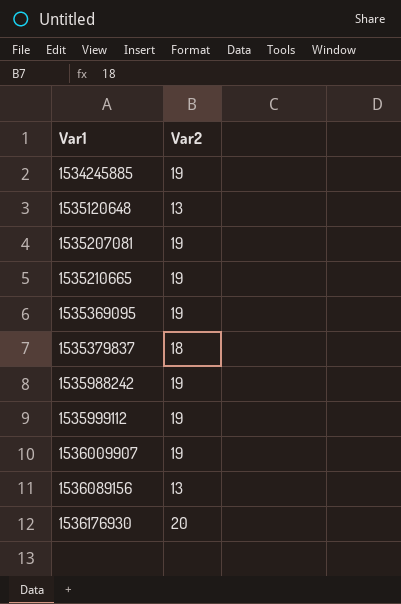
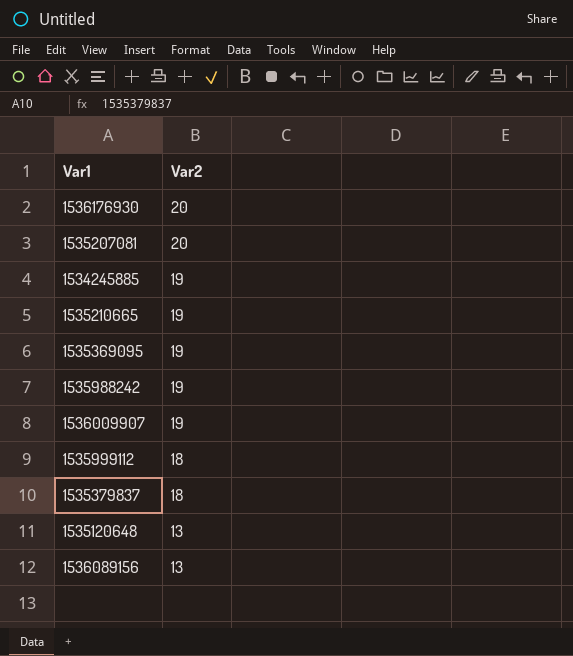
row order: Var1 ascending -> Var2 descending
1535207081 | Var2: 19 -> 20
1535999112 | Var2: 19 -> 18

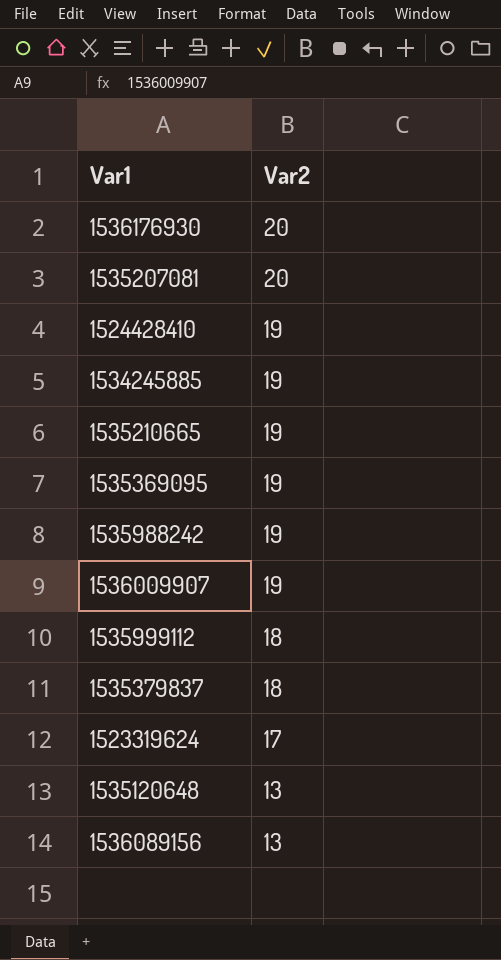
row 1524428410: none -> 19
row 1523319624: none -> 17

